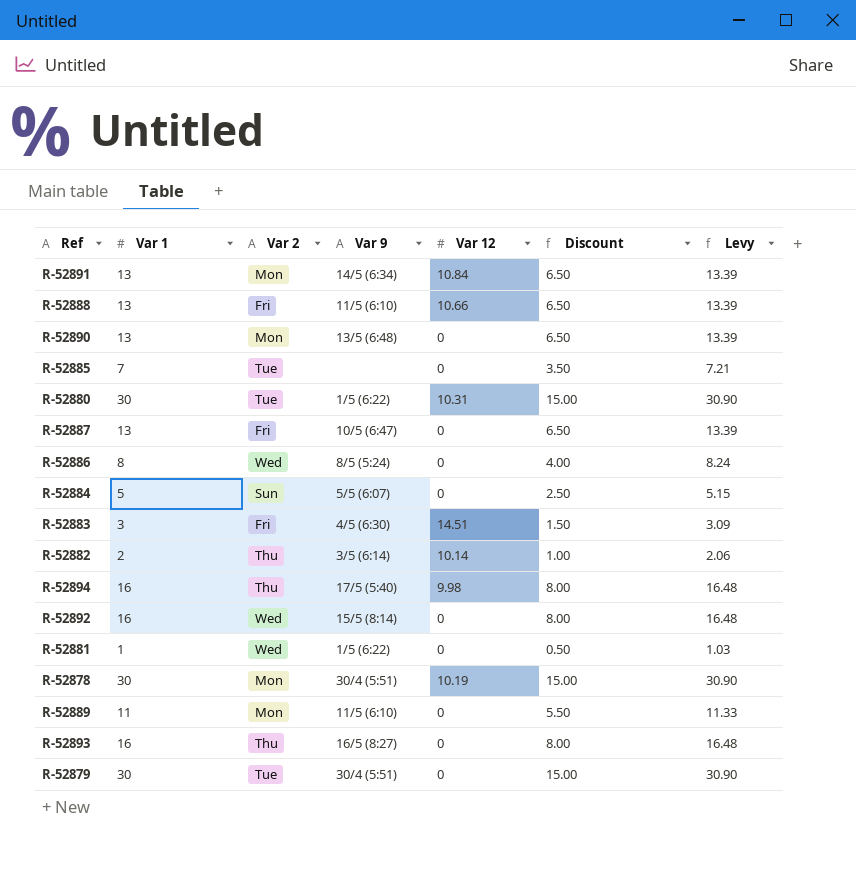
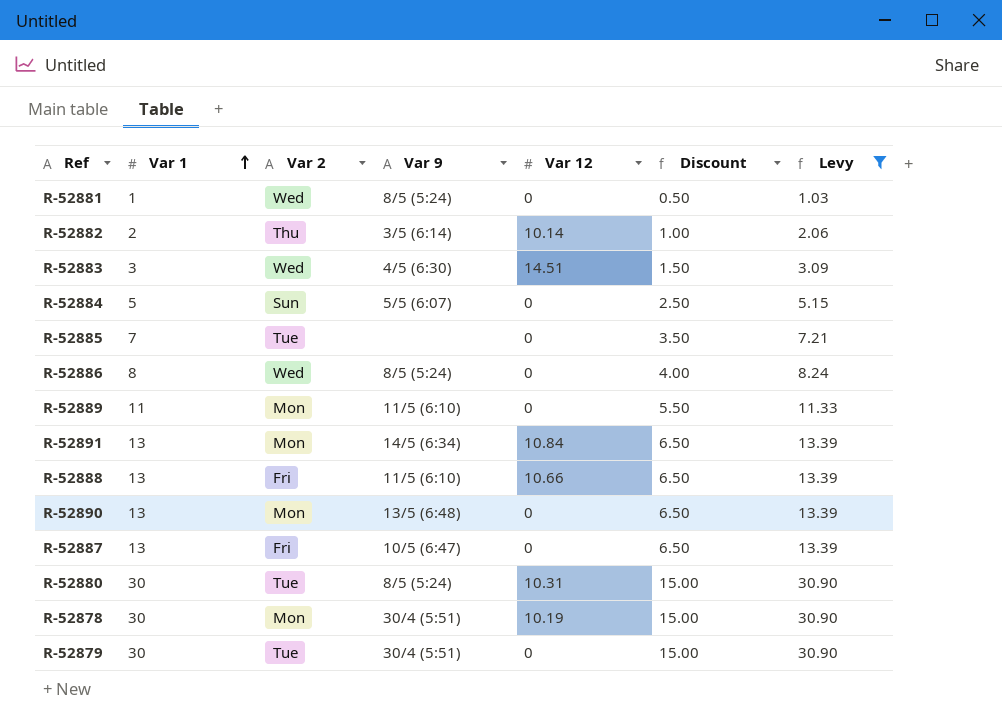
filter: none -> Levy != 16.48
row order: none -> Var 1 ascending
R-52881 | Var 9: 1/5 (6:22) -> 8/5 (5:24)
R-52883 | Var 2: Fri -> Wed
R-52880 | Var 9: 1/5 (6:22) -> 8/5 (5:24)

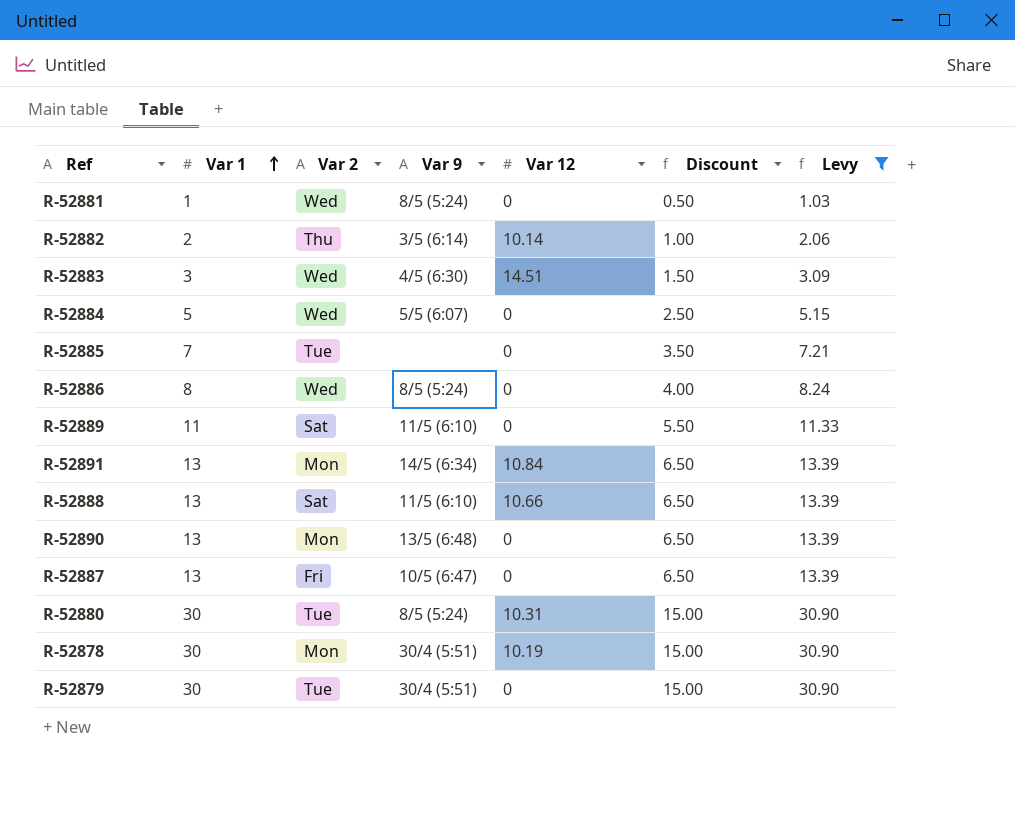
R-52884 | Var 2: Sun -> Wed
R-52889 | Var 2: Mon -> Sat
R-52888 | Var 2: Fri -> Sat

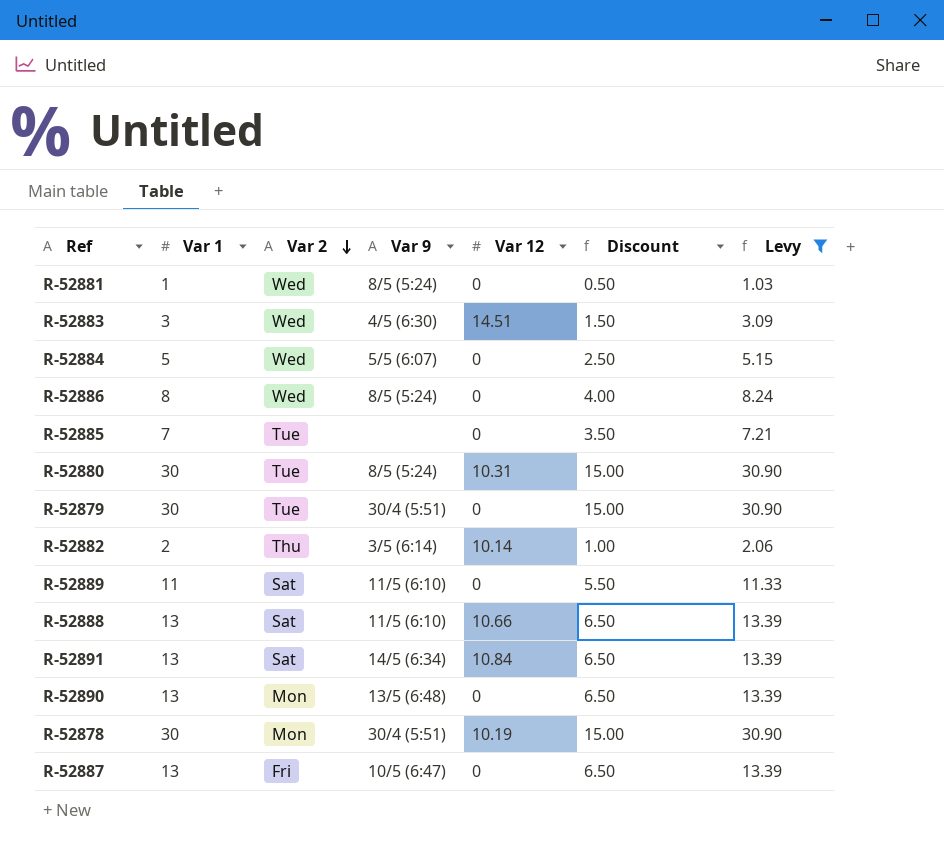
row order: Var 1 ascending -> Var 2 descending
R-52891 | Var 2: Mon -> Sat

